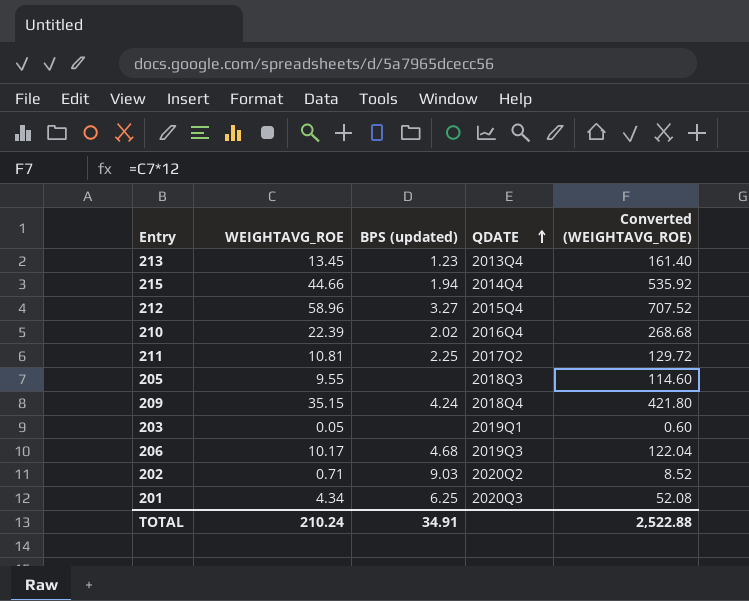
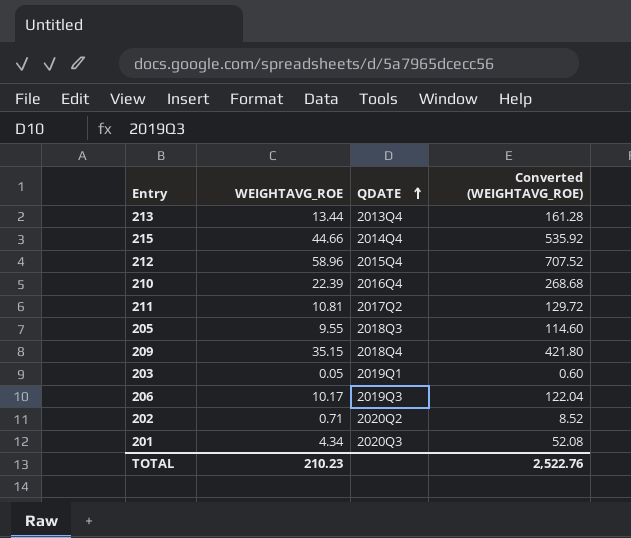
column BPS (updated) | position: 3 -> none
213 | WEIGHTAVG_ROE: 13.45 -> 13.44
213 | Converted (WEIGHTAVG_ROE): 161.40 -> 161.28
TOTAL | WEIGHTAVG_ROE: 210.24 -> 210.23
TOTAL | Converted (WEIGHTAVG_ROE): 2,522.88 -> 2,522.76

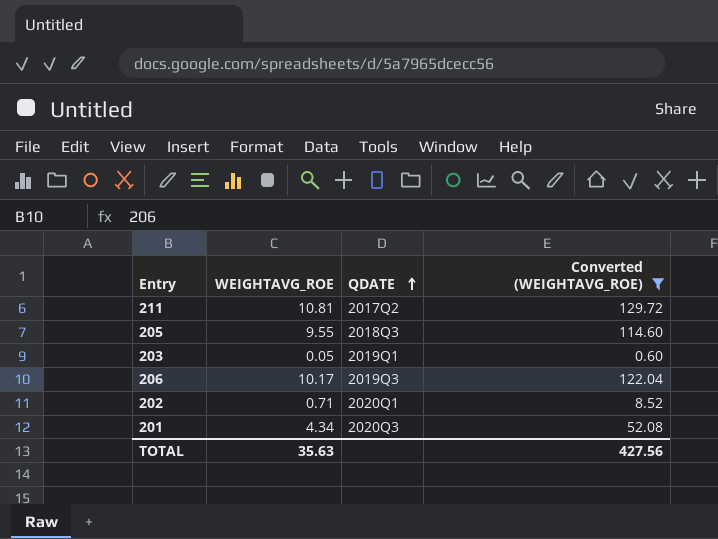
filter: none -> Converted (WEIGHTAVG_ROE) <= 129.72
202 | QDATE: 2020Q2 -> 2020Q1
TOTAL | WEIGHTAVG_ROE: 210.23 -> 35.63
TOTAL | Converted (WEIGHTAVG_ROE): 2,522.76 -> 427.56

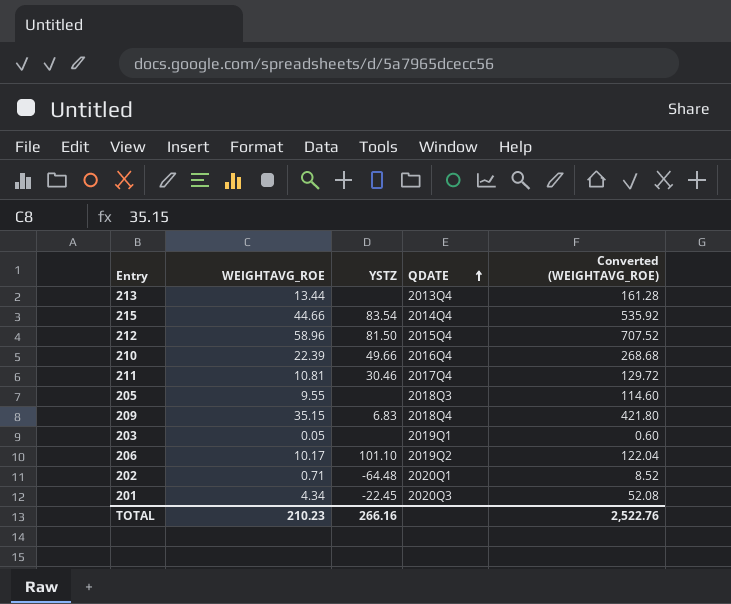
filter: Converted (WEIGHTAVG_ROE) <= 129.72 -> none
column YSTZ | position: none -> 3
211 | QDATE: 2017Q2 -> 2017Q4
206 | QDATE: 2019Q3 -> 2019Q2
TOTAL | WEIGHTAVG_ROE: 35.63 -> 210.23
TOTAL | Converted (WEIGHTAVG_ROE): 427.56 -> 2,522.76

